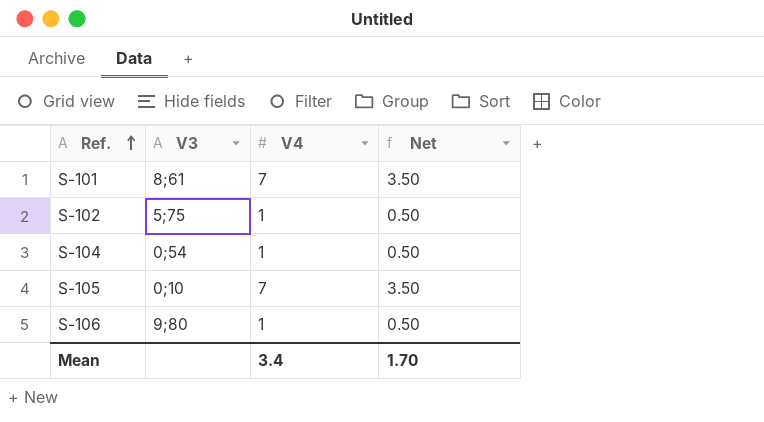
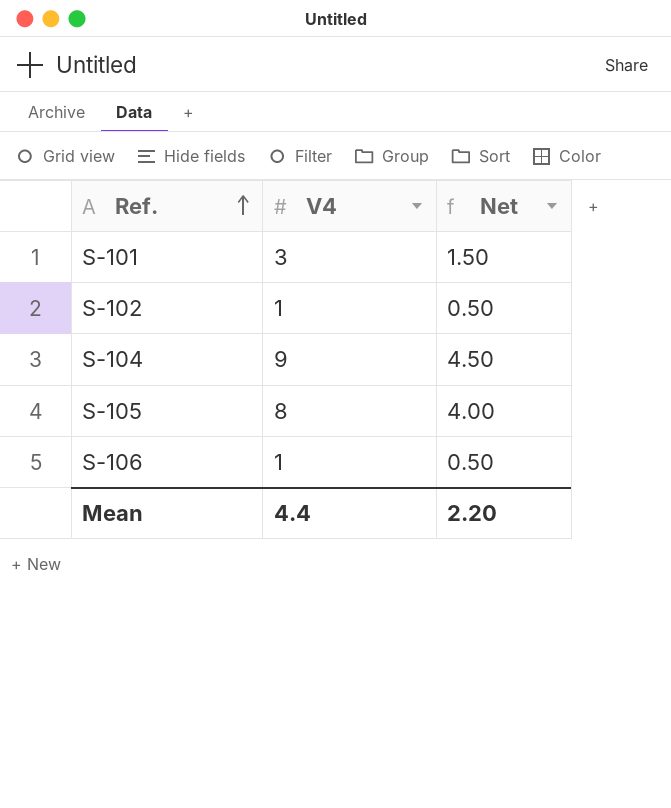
column V3 | position: 2 -> none
S-101 | V4: 7 -> 3
S-101 | Net: 3.50 -> 1.50
S-104 | V4: 1 -> 9
S-104 | Net: 0.50 -> 4.50
S-105 | V4: 7 -> 8
S-105 | Net: 3.50 -> 4.00
Mean | V4: 3.4 -> 4.4
Mean | Net: 1.70 -> 2.20

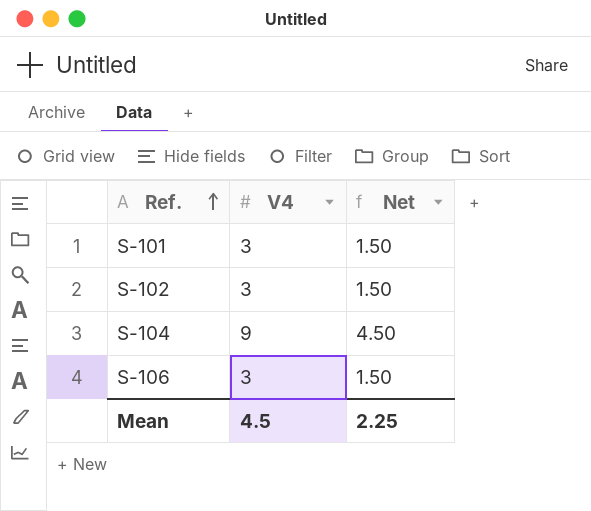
row S-105: 8 | 4.00 -> none
S-102 | V4: 1 -> 3
S-102 | Net: 0.50 -> 1.50
S-106 | V4: 1 -> 3
S-106 | Net: 0.50 -> 1.50
Mean | V4: 4.4 -> 4.5
Mean | Net: 2.20 -> 2.25

